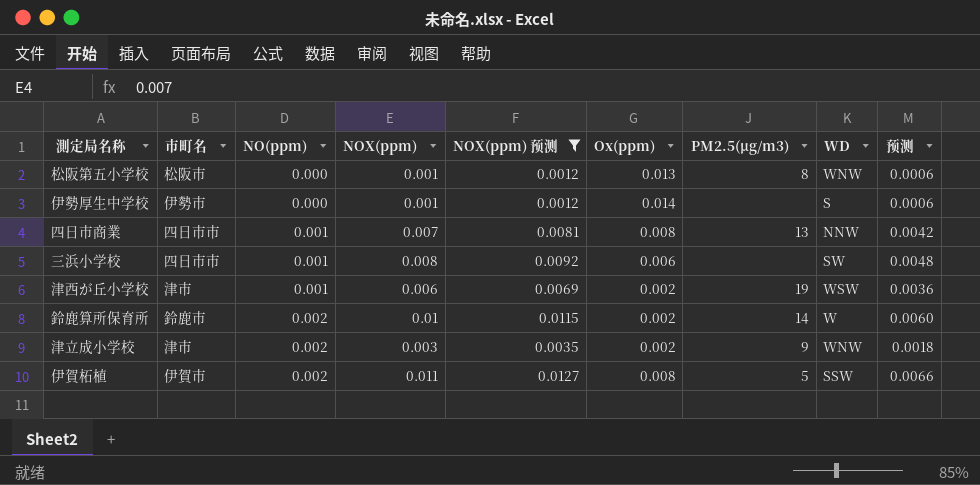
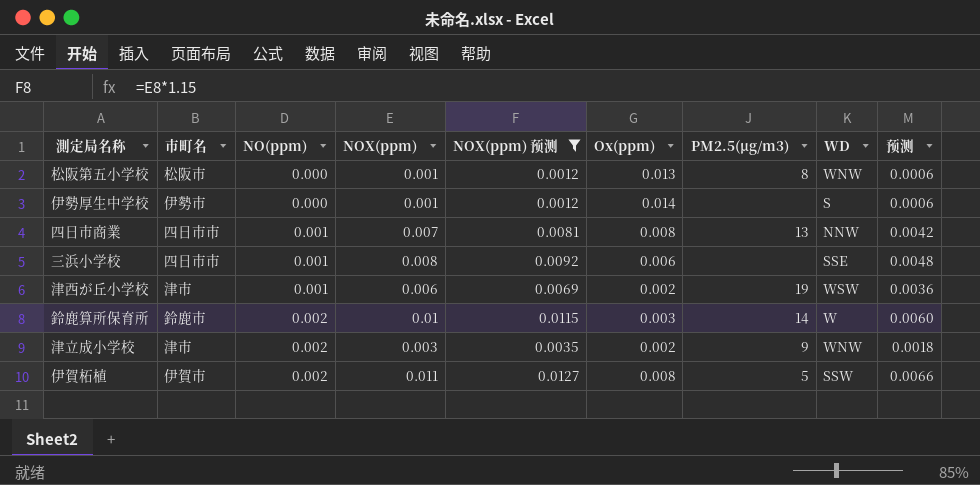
三浜小学校 | WD: SW -> SSE
鈴鹿算所保育所 | Ox(ppm): 0.002 -> 0.003

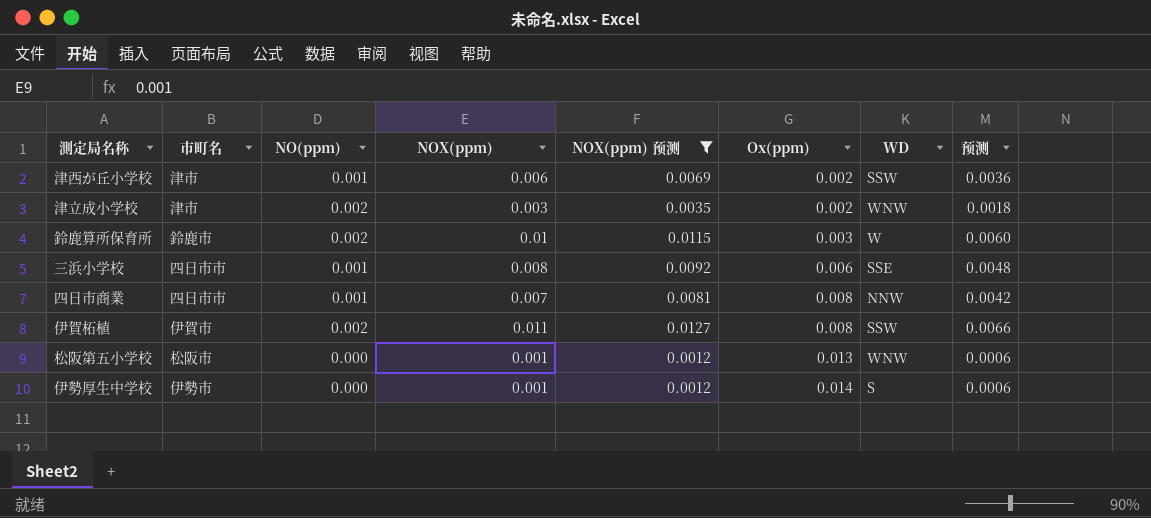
row order: NO(ppm) ascending -> Ox(ppm) ascending
column PM2.5(μg/m3) | position: 7 -> none
津西が丘小学校 | WD: WSW -> SSW

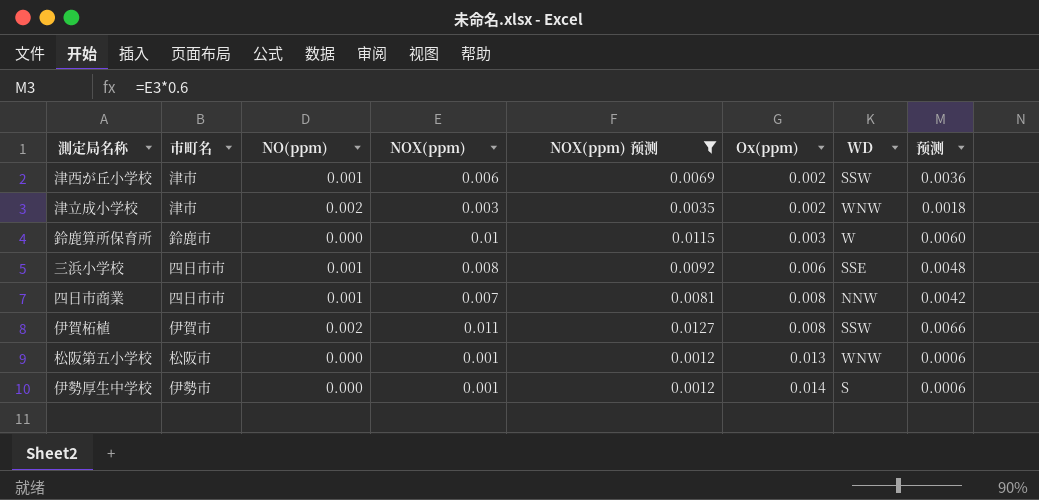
鈴鹿算所保育所 | NO(ppm): 0.002 -> 0.000

